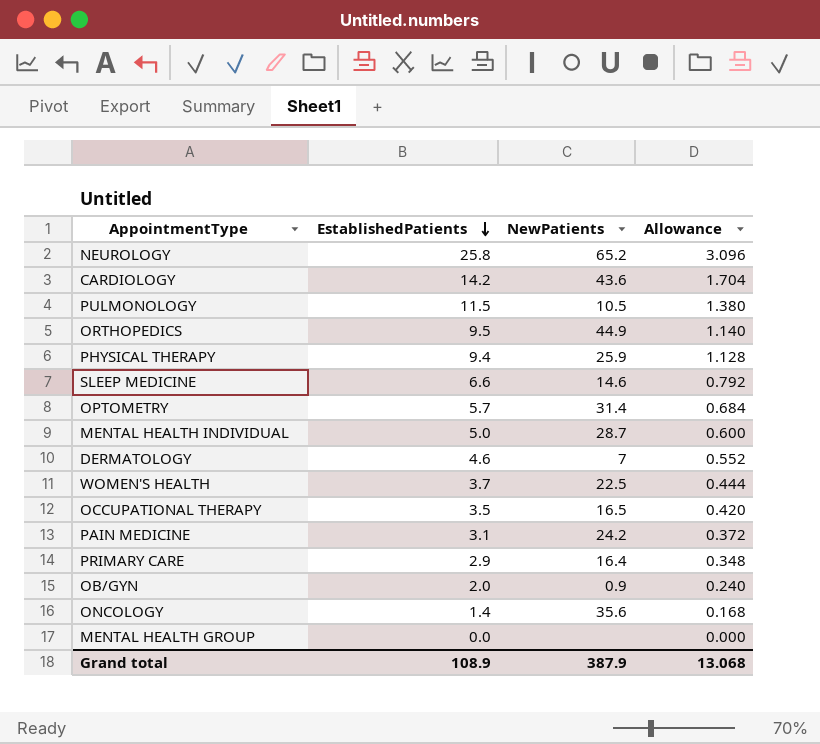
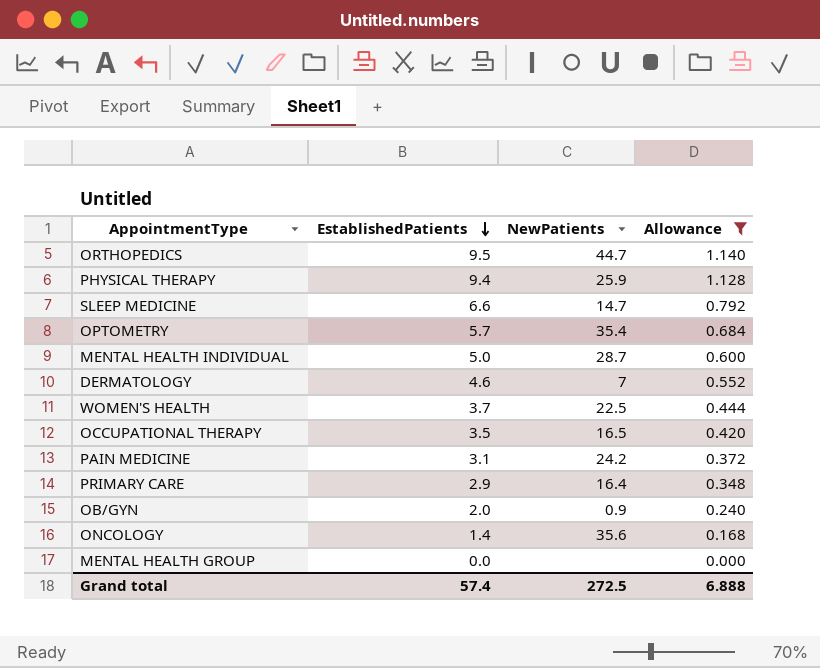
filter: none -> Allowance <= 1.140
ORTHOPEDICS | NewPatients: 44.9 -> 44.7
SLEEP MEDICINE | NewPatients: 14.6 -> 14.7
OPTOMETRY | NewPatients: 31.4 -> 35.4
Grand total | EstablishedPatients: 108.9 -> 57.4
Grand total | NewPatients: 387.9 -> 272.5
Grand total | Allowance: 13.068 -> 6.888

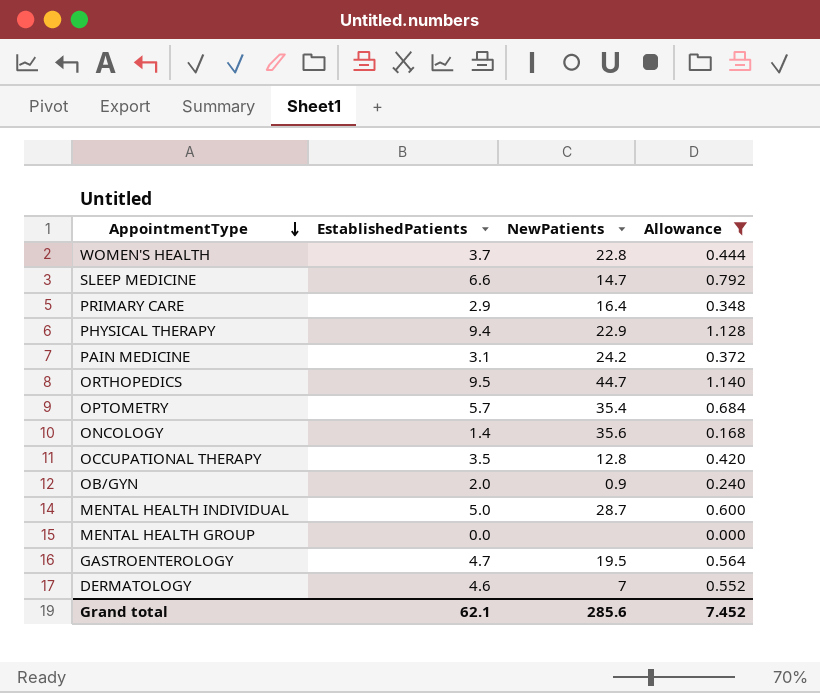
row order: EstablishedPatients descending -> AppointmentType descending
WOMEN'S HEALTH | NewPatients: 22.5 -> 22.8
PHYSICAL THERAPY | NewPatients: 25.9 -> 22.9
OCCUPATIONAL THERAPY | NewPatients: 16.5 -> 12.8
row GASTROENTEROLOGY: none -> 4.7 | 19.5 | 0.564
Grand total | EstablishedPatients: 57.4 -> 62.1
Grand total | NewPatients: 272.5 -> 285.6
Grand total | Allowance: 6.888 -> 7.452

